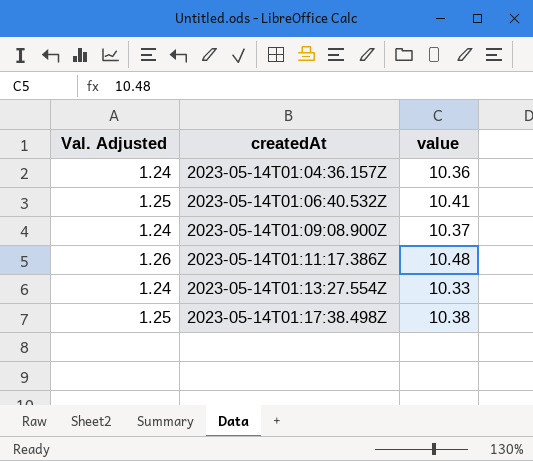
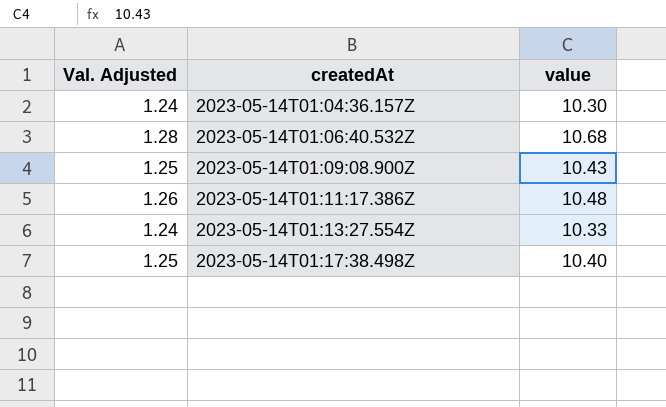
2023-05-14T01:04:36.157Z | value: 10.36 -> 10.30
2023-05-14T01:06:40.532Z | Val. Adjusted: 1.25 -> 1.28
2023-05-14T01:06:40.532Z | value: 10.41 -> 10.68
2023-05-14T01:09:08.900Z | Val. Adjusted: 1.24 -> 1.25
2023-05-14T01:09:08.900Z | value: 10.37 -> 10.43
2023-05-14T01:17:38.498Z | value: 10.38 -> 10.40

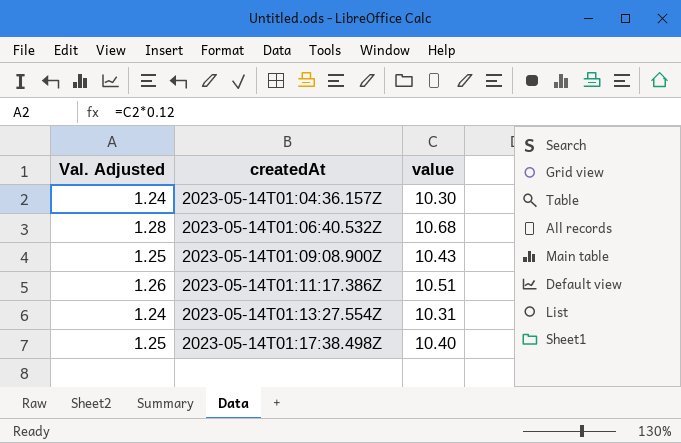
2023-05-14T01:11:17.386Z | value: 10.48 -> 10.51
2023-05-14T01:13:27.554Z | value: 10.33 -> 10.31

